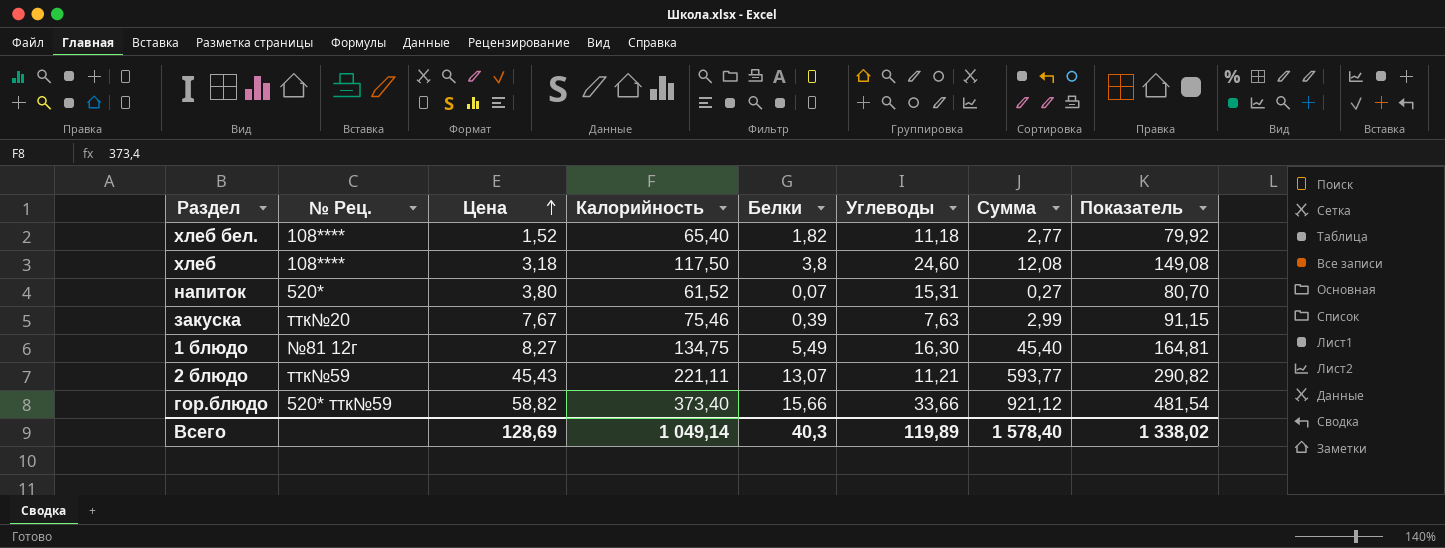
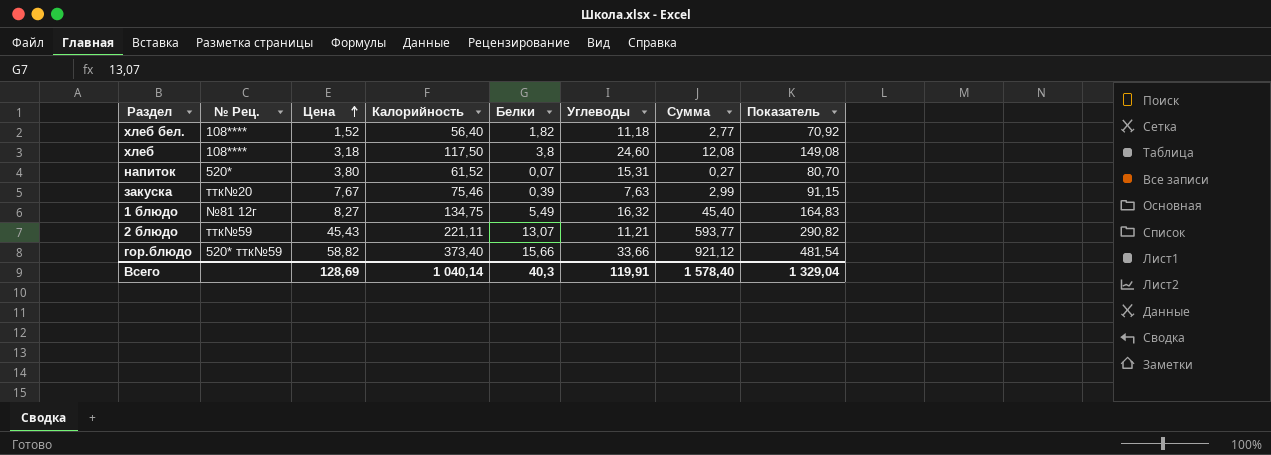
хлеб бел. | Калорийность: 65,40 -> 56,40
хлеб бел. | Показатель: 79,92 -> 70,92
1 блюдо | Углеводы: 16,30 -> 16,32
1 блюдо | Показатель: 164,81 -> 164,83
Всего | Калорийность: 1 049,14 -> 1 040,14
Всего | Углеводы: 119,89 -> 119,91
Всего | Показатель: 1 338,02 -> 1 329,04

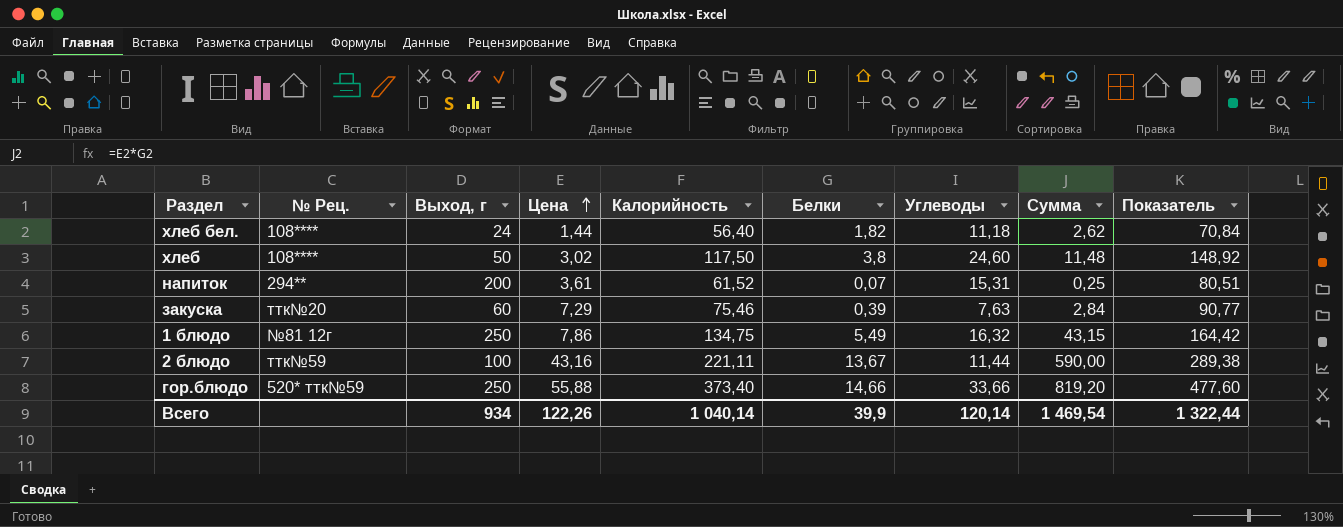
column Выход, г | position: none -> 3
хлеб бел. | Цена: 1,52 -> 1,44
хлеб бел. | Сумма: 2,77 -> 2,62
хлеб бел. | Показатель: 70,92 -> 70,84
хлеб | Цена: 3,18 -> 3,02
хлеб | Сумма: 12,08 -> 11,48
хлеб | Показатель: 149,08 -> 148,92
напиток | № Рец.: 520* -> 294**
напиток | Цена: 3,80 -> 3,61
напиток | Сумма: 0,27 -> 0,25
напиток | Показатель: 80,70 -> 80,51
закуска | Цена: 7,67 -> 7,29
закуска | Сумма: 2,99 -> 2,84
закуска | Показатель: 91,15 -> 90,77
1 блюдо | Цена: 8,27 -> 7,86
1 блюдо | Сумма: 45,40 -> 43,15
1 блюдо | Показатель: 164,83 -> 164,42
2 блюдо | Цена: 45,43 -> 43,16
2 блюдо | Белки: 13,07 -> 13,67
2 блюдо | Углеводы: 11,21 -> 11,44
2 блюдо | Сумма: 593,77 -> 590,00
2 блюдо | Показатель: 290,82 -> 289,38
гор.блюдо | Цена: 58,82 -> 55,88
гор.блюдо | Белки: 15,66 -> 14,66
гор.блюдо | Сумма: 921,12 -> 819,20
гор.блюдо | Показатель: 481,54 -> 477,60
Всего | Цена: 128,69 -> 122,26
Всего | Белки: 40,3 -> 39,9
Всего | Углеводы: 119,91 -> 120,14
Всего | Сумма: 1 578,40 -> 1 469,54
Всего | Показатель: 1 329,04 -> 1 322,44

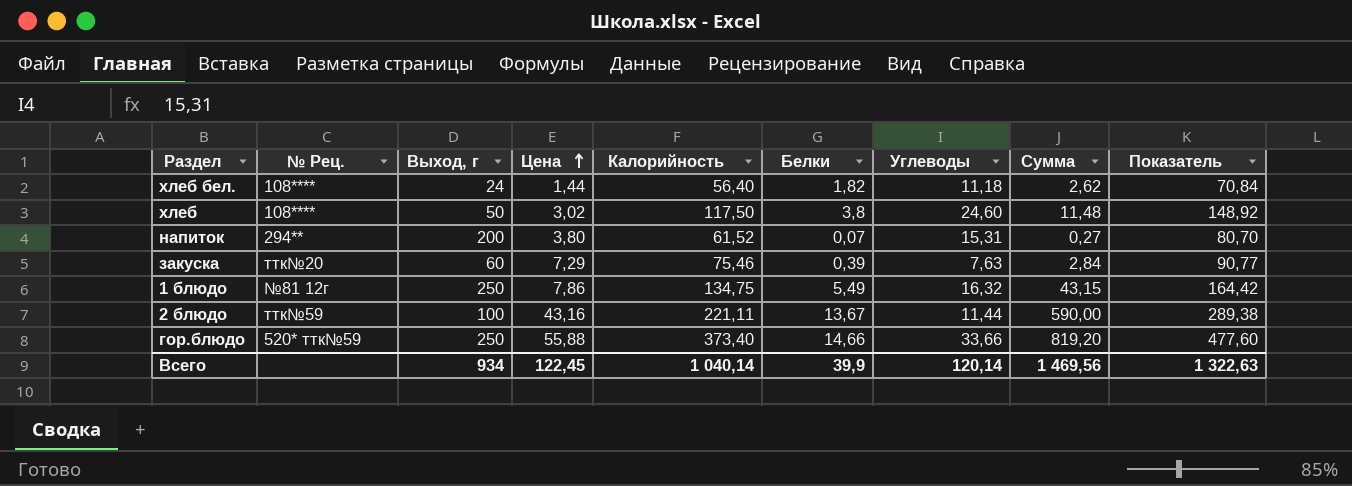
напиток | Цена: 3,61 -> 3,80
напиток | Сумма: 0,25 -> 0,27
напиток | Показатель: 80,51 -> 80,70
Всего | Цена: 122,26 -> 122,45
Всего | Сумма: 1 469,54 -> 1 469,56
Всего | Показатель: 1 322,44 -> 1 322,63

